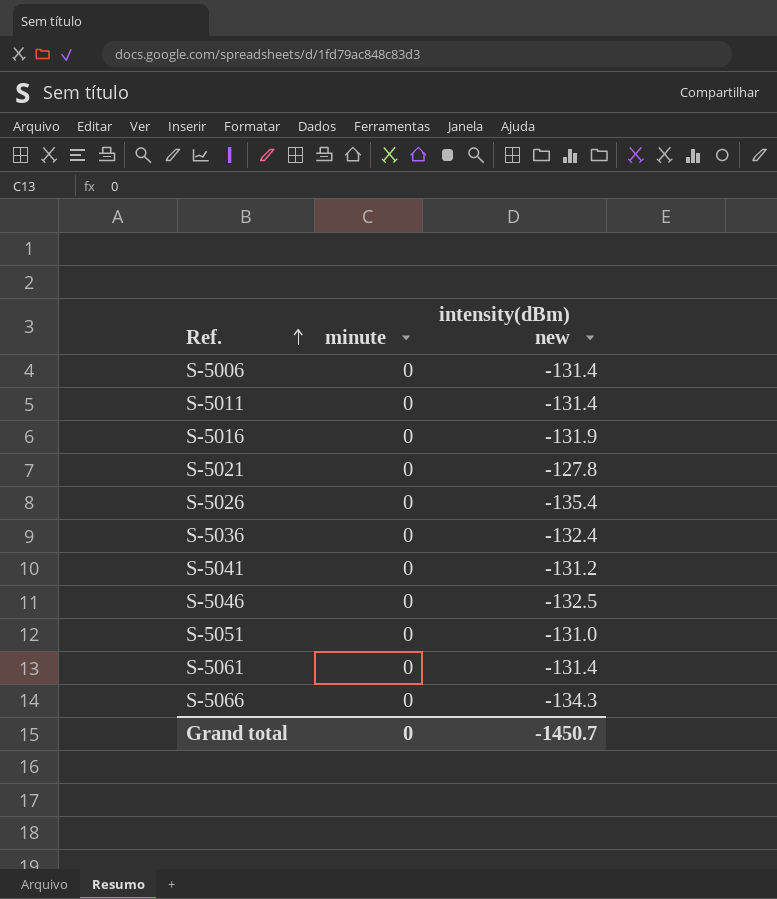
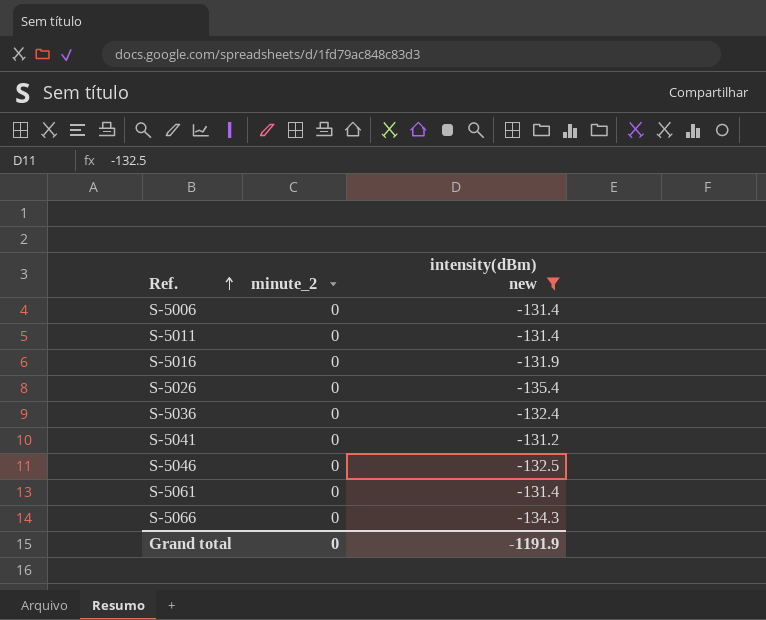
filter: none -> intensity(dBm) new <= -131.2
column name: minute -> minute_2
Grand total | intensity(dBm) new: -1450.7 -> -1191.9

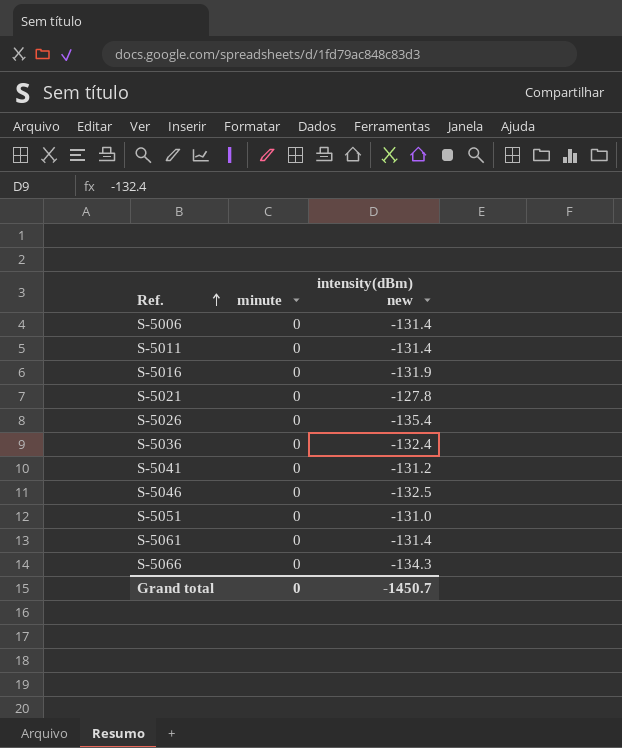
filter: intensity(dBm) new <= -131.2 -> none
column name: minute_2 -> minute
Grand total | intensity(dBm) new: -1191.9 -> -1450.7

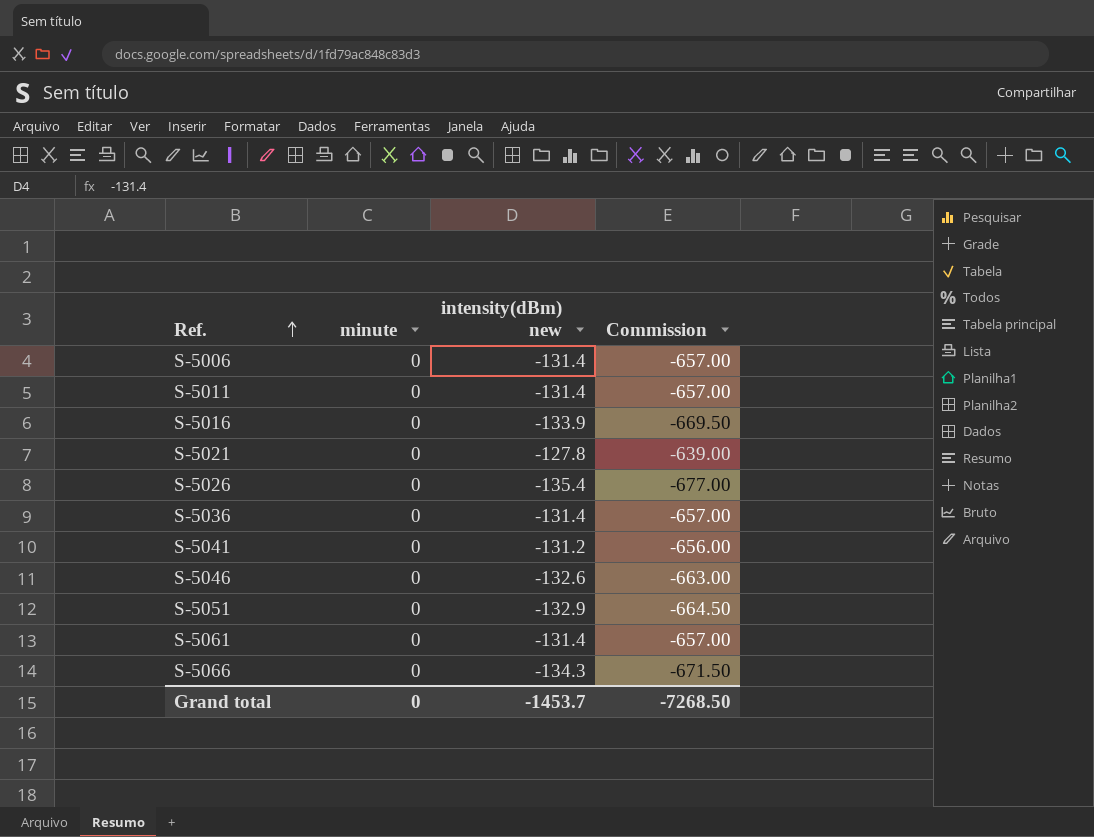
column Commission | formula: none -> [intensity(dBm) new] * 5
S-5016 | intensity(dBm) new: -131.9 -> -133.9
S-5036 | intensity(dBm) new: -132.4 -> -131.4
S-5046 | intensity(dBm) new: -132.5 -> -132.6
S-5051 | intensity(dBm) new: -131.0 -> -132.9
Grand total | intensity(dBm) new: -1450.7 -> -1453.7

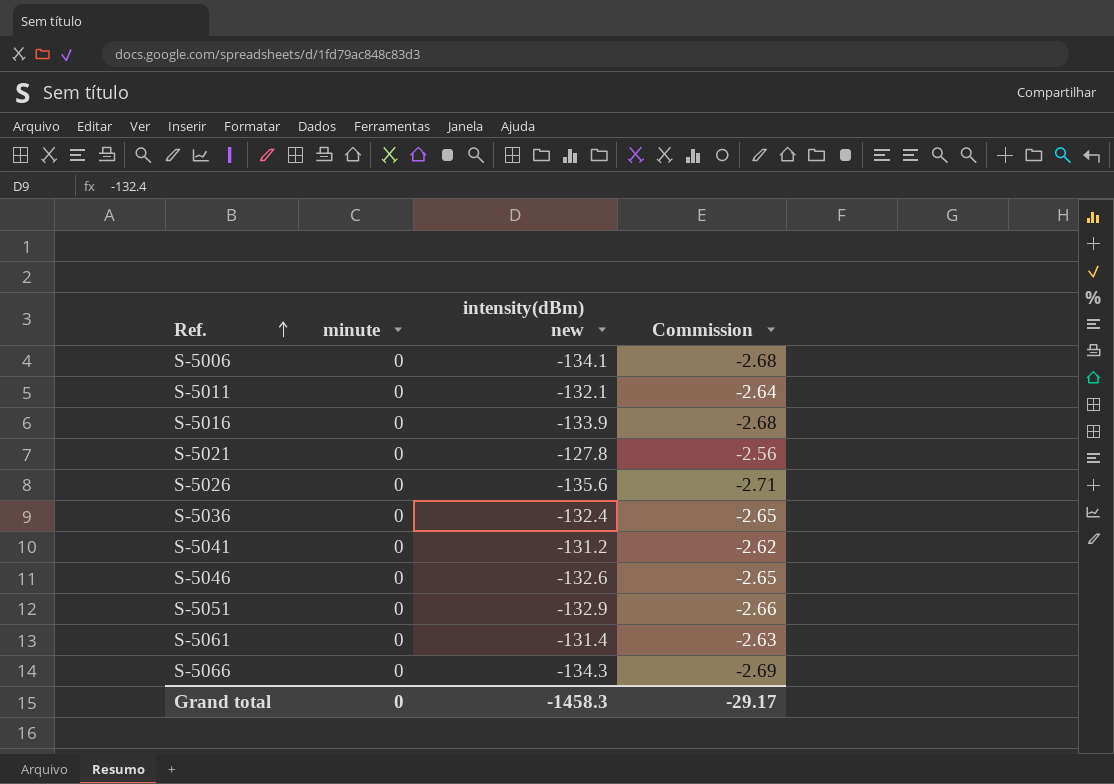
column Commission | formula: [intensity(dBm) new] * 5 -> [intensity(dBm) new] * 0.02
S-5006 | intensity(dBm) new: -131.4 -> -134.1
S-5011 | intensity(dBm) new: -131.4 -> -132.1
S-5026 | intensity(dBm) new: -135.4 -> -135.6
S-5036 | intensity(dBm) new: -131.4 -> -132.4
Grand total | intensity(dBm) new: -1453.7 -> -1458.3
Grand total | Commission: -7268.50 -> -29.17

